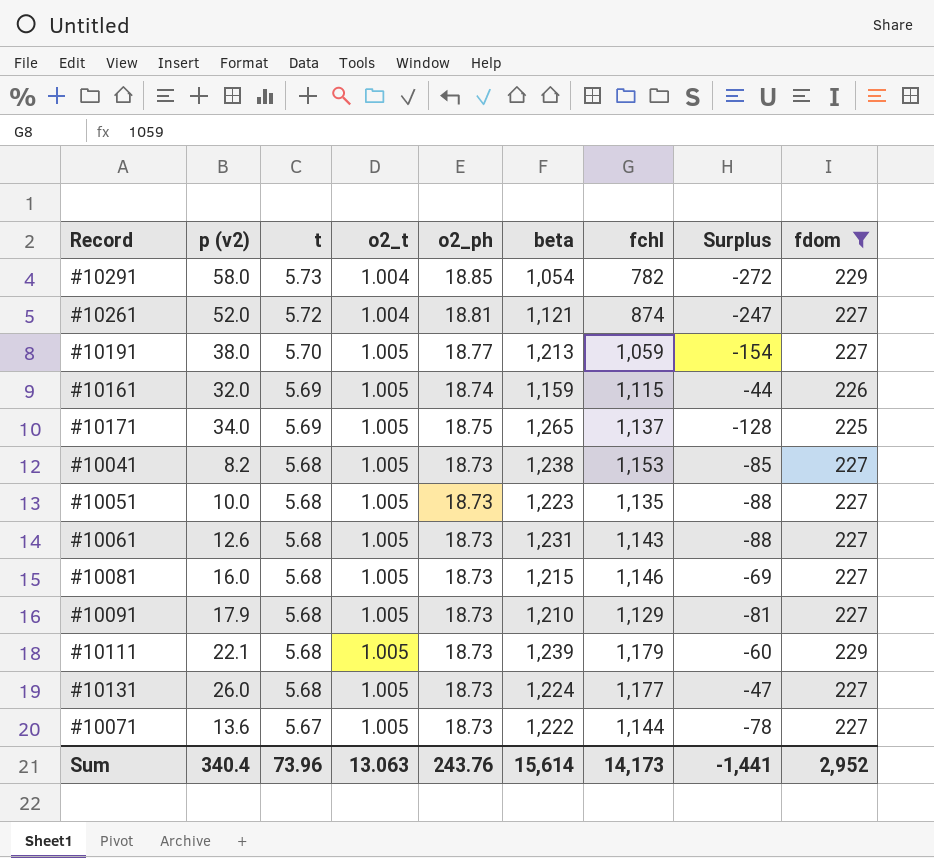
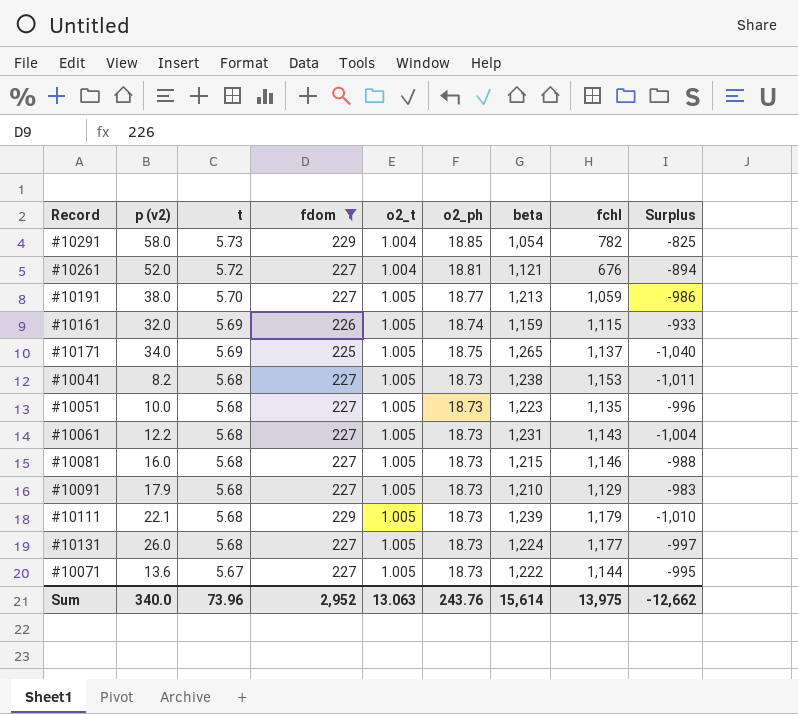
column fdom | position: 9 -> 4
column Surplus | formula: [fchl] - [beta] -> [fdom] - [beta]
#10261 | fchl: 874 -> 676
#10061 | p (v2): 12.6 -> 12.2
Sum | p (v2): 340.4 -> 340.0
Sum | fchl: 14,173 -> 13,975
Sum | Surplus: -1,441 -> -12,662

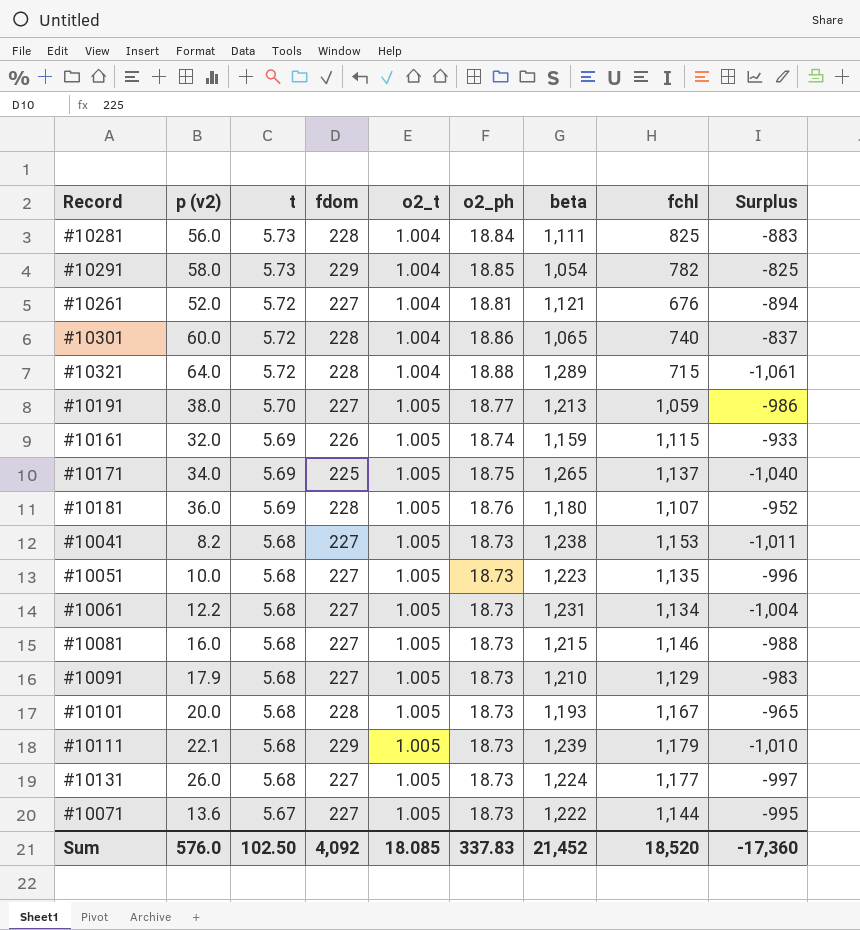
filter: fdom != 228 -> none
#10061 | fchl: 1,143 -> 1,134
Sum | p (v2): 340.0 -> 576.0
Sum | t: 73.96 -> 102.50
Sum | fdom: 2,952 -> 4,092
Sum | o2_t: 13.063 -> 18.085
Sum | o2_ph: 243.76 -> 337.83
Sum | beta: 15,614 -> 21,452
Sum | fchl: 13,975 -> 18,520
Sum | Surplus: -12,662 -> -17,360

